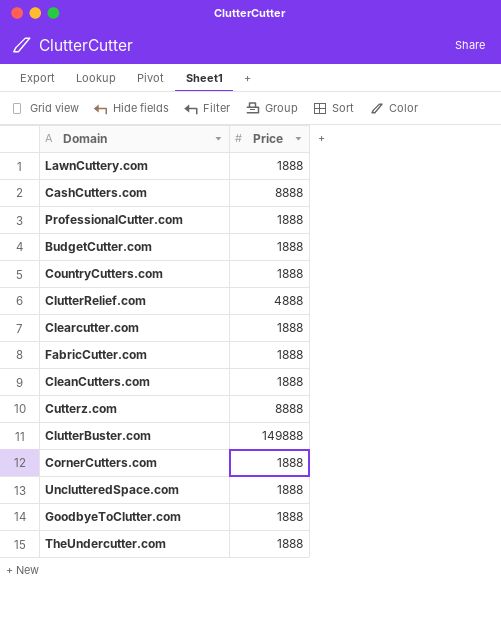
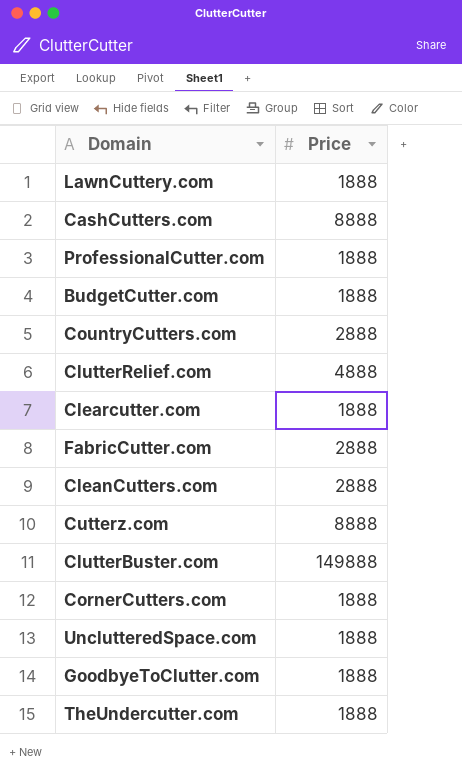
CountryCutters.com | Price: 1888 -> 2888
FabricCutter.com | Price: 1888 -> 2888
CleanCutters.com | Price: 1888 -> 2888

